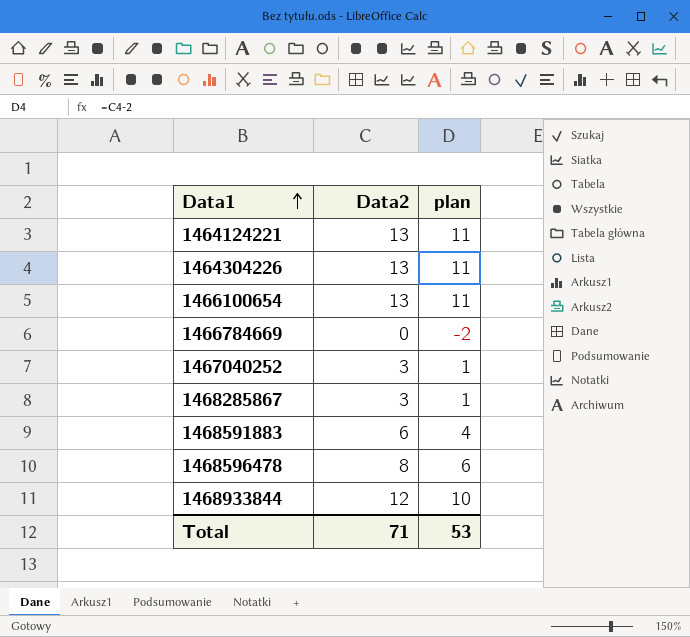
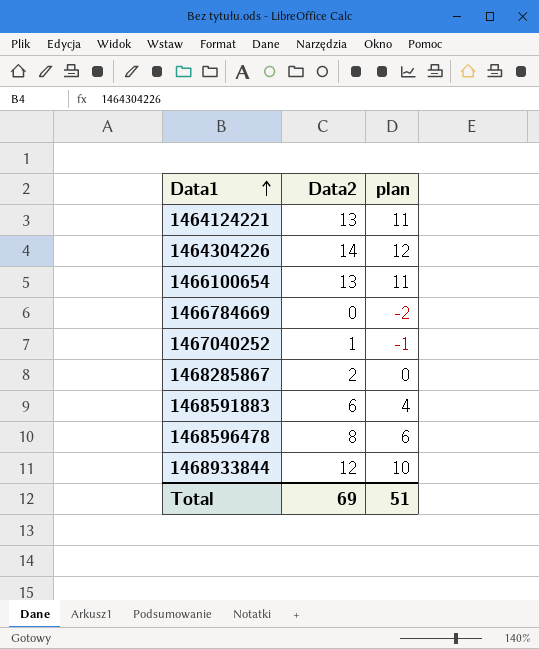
1464304226 | Data2: 13 -> 14
1464304226 | plan: 11 -> 12
1467040252 | Data2: 3 -> 1
1467040252 | plan: 1 -> -1
1468285867 | Data2: 3 -> 2
1468285867 | plan: 1 -> 0
Total | Data2: 71 -> 69
Total | plan: 53 -> 51

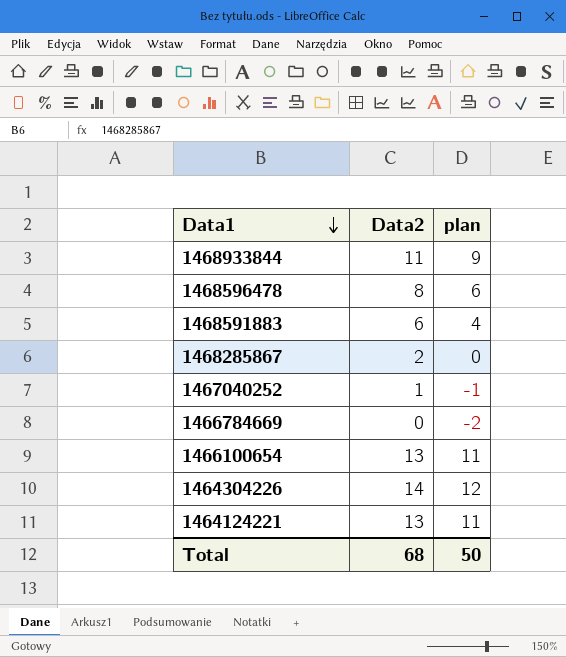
row order: Data1 ascending -> Data1 descending
1468933844 | Data2: 12 -> 11
1468933844 | plan: 10 -> 9
Total | Data2: 69 -> 68
Total | plan: 51 -> 50

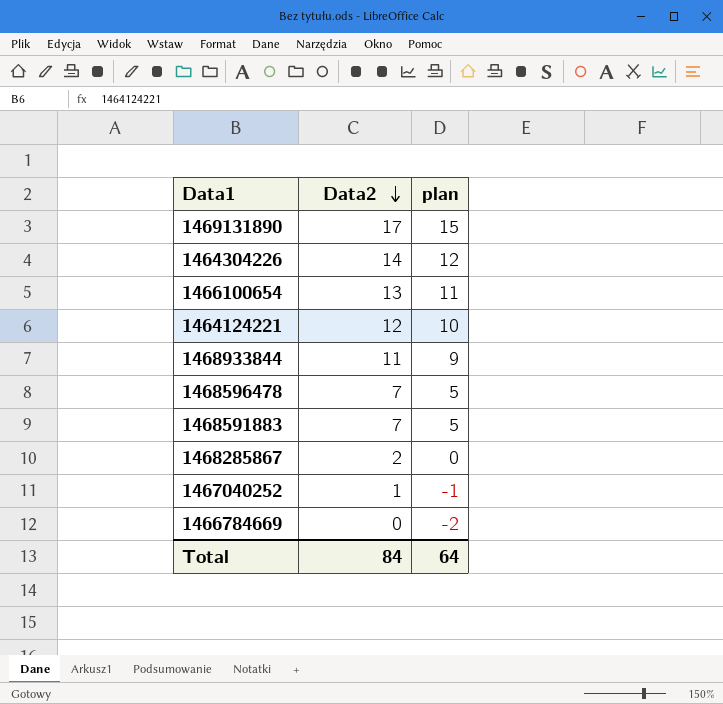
row order: Data1 descending -> Data2 descending
row 1469131890: none -> 17 | 15
1464124221 | Data2: 13 -> 12
1464124221 | plan: 11 -> 10
1468596478 | Data2: 8 -> 7
1468596478 | plan: 6 -> 5
1468591883 | Data2: 6 -> 7
1468591883 | plan: 4 -> 5
Total | Data2: 68 -> 84
Total | plan: 50 -> 64

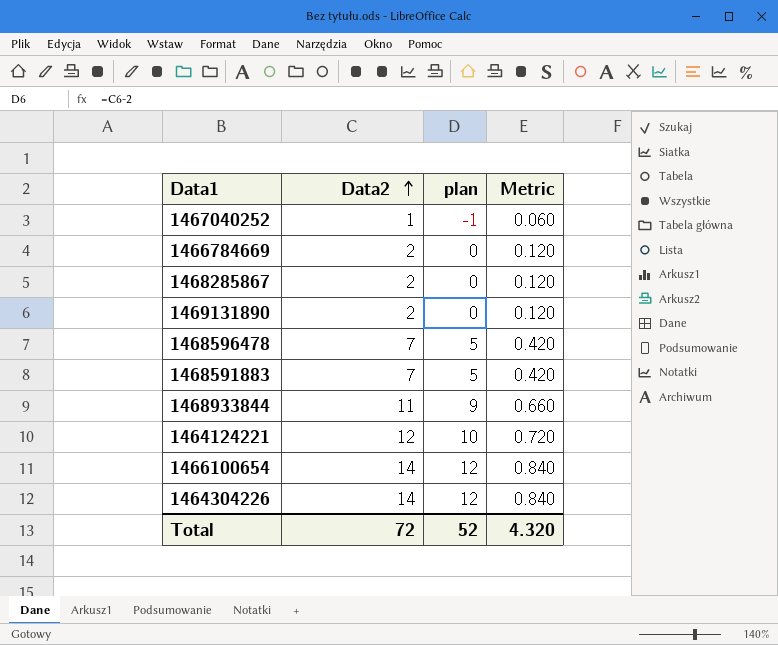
row order: Data2 descending -> Data2 ascending
column Metric | formula: none -> [Data2] * 0.06
1466784669 | Data2: 0 -> 2
1466784669 | plan: -2 -> 0
1469131890 | Data2: 17 -> 2
1469131890 | plan: 15 -> 0
1466100654 | Data2: 13 -> 14
1466100654 | plan: 11 -> 12
Total | Data2: 84 -> 72
Total | plan: 64 -> 52

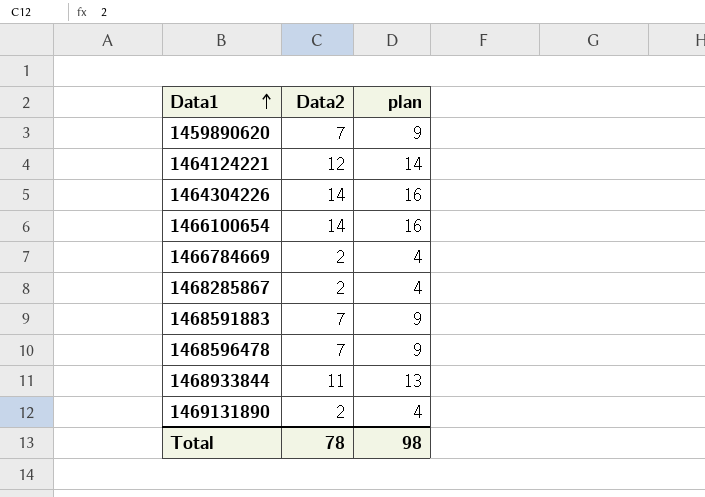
row order: Data2 ascending -> Data1 ascending
column Metric | formula: [Data2] * 0.06 -> none
column plan | formula: [Data2] - 2 -> [Data2] + 2
row 1467040252: 1 | -1 | 0.060 -> none
row 1459890620: none -> 7 | 9
Total | Data2: 72 -> 78
Total | plan: 52 -> 98

